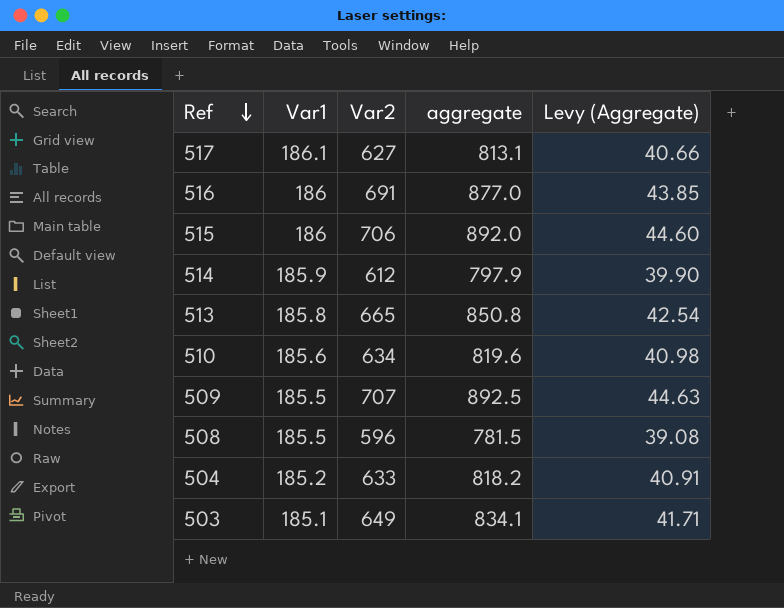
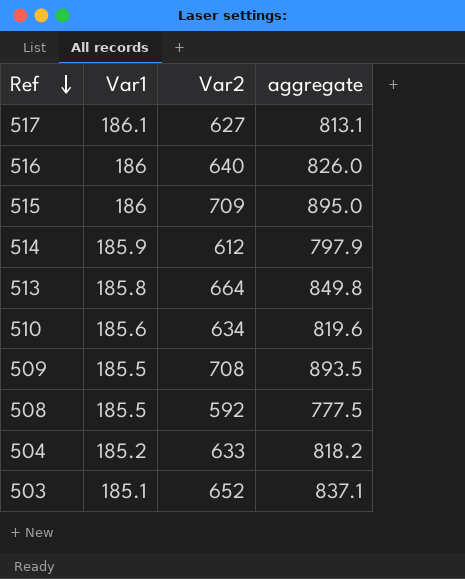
column Levy (Aggregate) | formula: [aggregate] * 0.05 -> none
516 | Var2: 691 -> 640
516 | aggregate: 877.0 -> 826.0
515 | Var2: 706 -> 709
515 | aggregate: 892.0 -> 895.0
513 | Var2: 665 -> 664
513 | aggregate: 850.8 -> 849.8
509 | Var2: 707 -> 708
509 | aggregate: 892.5 -> 893.5
508 | Var2: 596 -> 592
508 | aggregate: 781.5 -> 777.5
503 | Var2: 649 -> 652
503 | aggregate: 834.1 -> 837.1

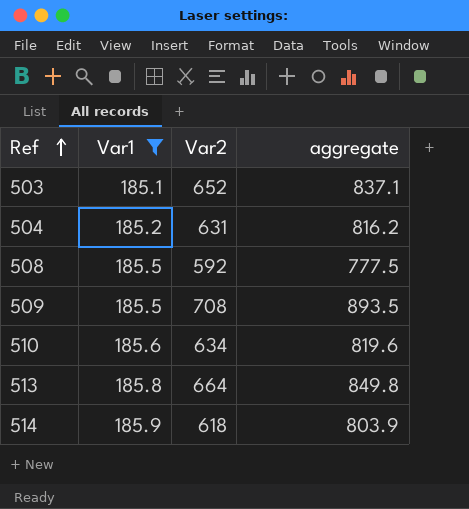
filter: none -> Var1 <= 185.9
row order: Ref descending -> Ref ascending
504 | Var2: 633 -> 631
504 | aggregate: 818.2 -> 816.2
514 | Var2: 612 -> 618
514 | aggregate: 797.9 -> 803.9

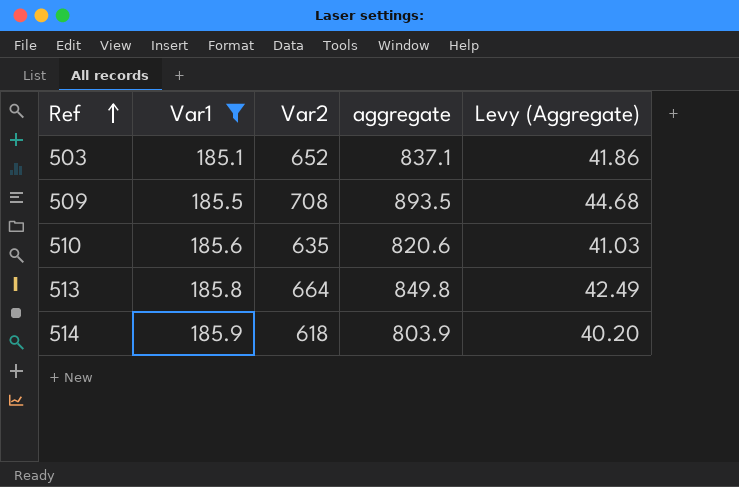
column Levy (Aggregate) | formula: none -> [aggregate] * 0.05
row 504: 185.2 | 631 | 816.2 -> none
row 508: 185.5 | 592 | 777.5 -> none
510 | Var2: 634 -> 635
510 | aggregate: 819.6 -> 820.6

